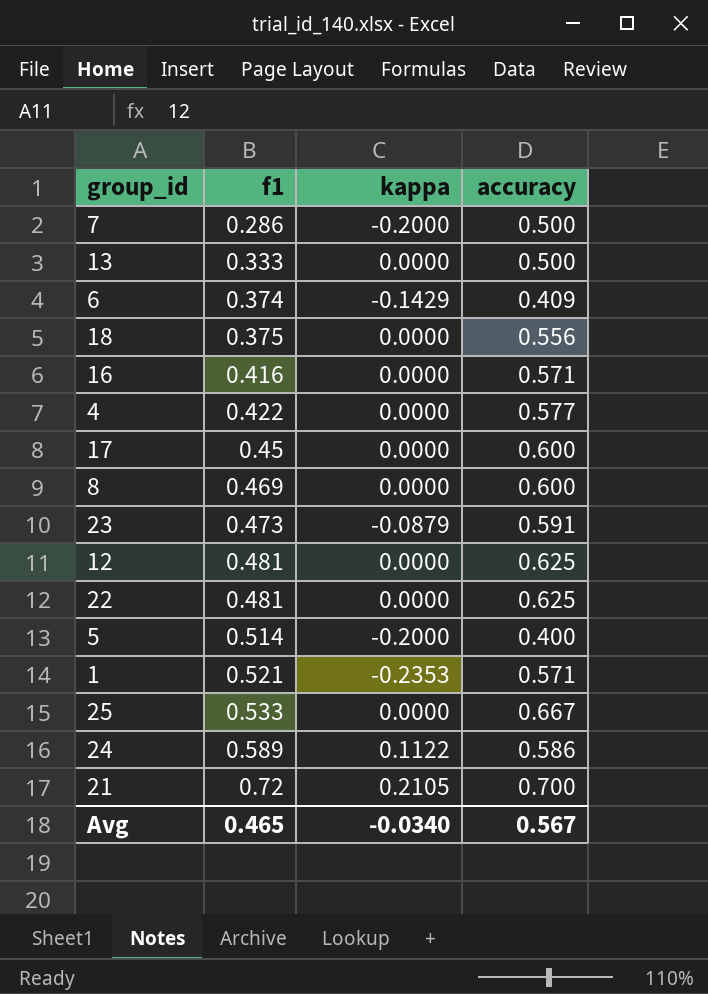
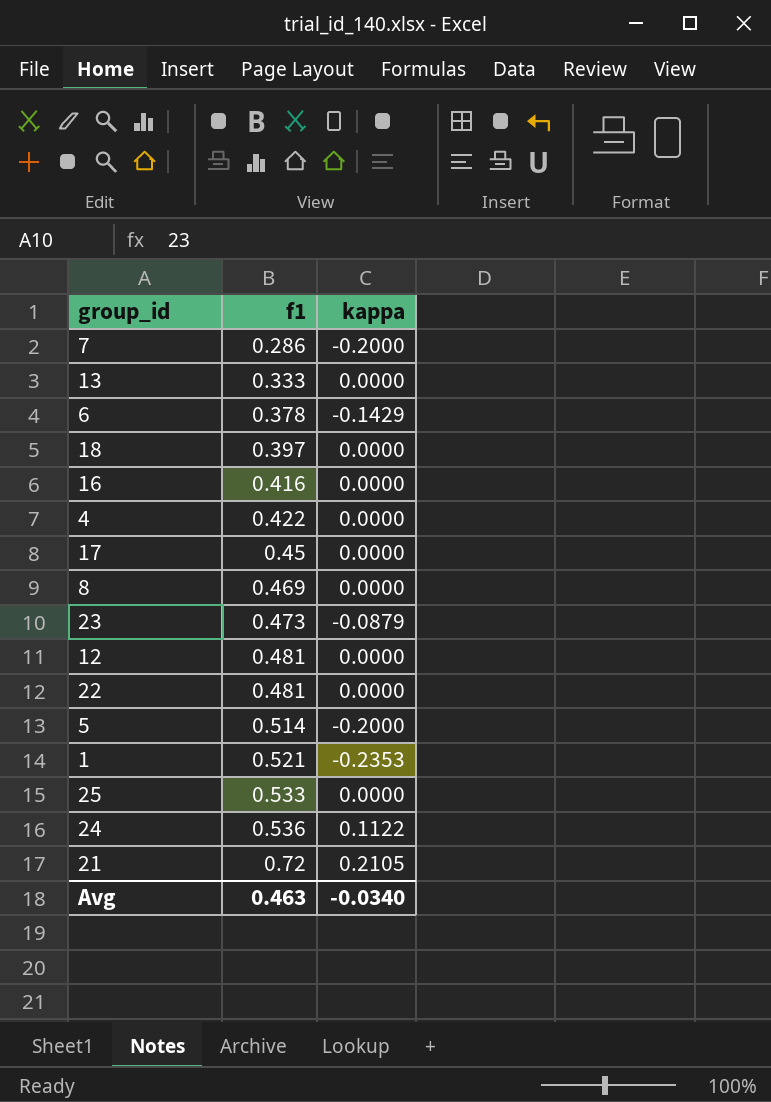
column accuracy | position: 4 -> none
6 | f1: 0.374 -> 0.378
18 | f1: 0.375 -> 0.397
24 | f1: 0.589 -> 0.536
Avg | f1: 0.465 -> 0.463

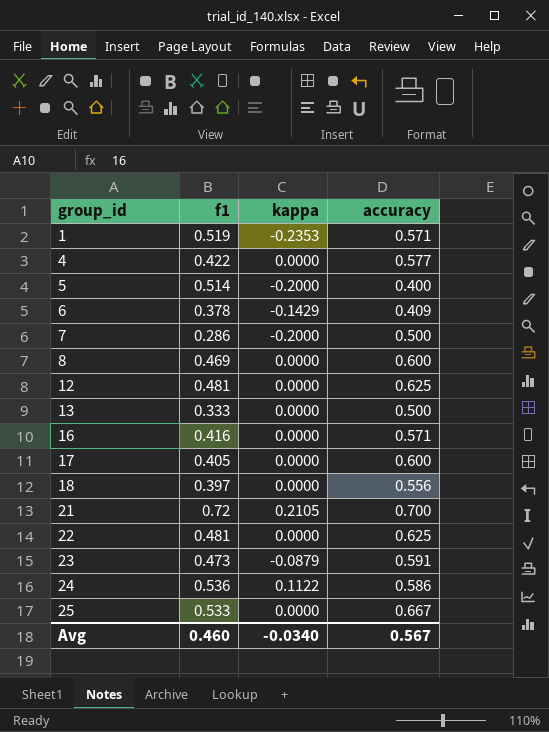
row order: f1 ascending -> group_id ascending
column accuracy | position: none -> 4
1 | f1: 0.521 -> 0.519
17 | f1: 0.45 -> 0.405
Avg | f1: 0.463 -> 0.460

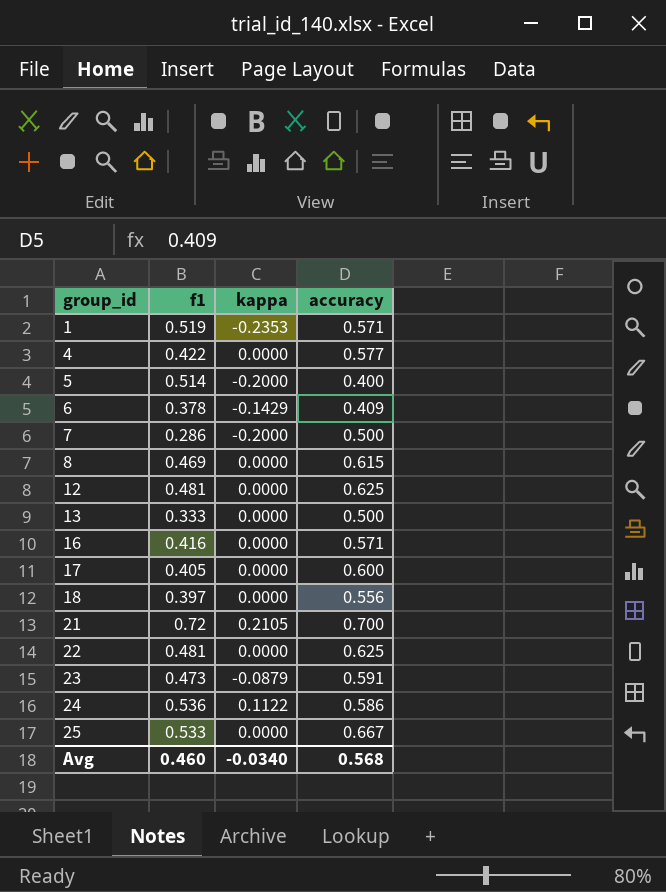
8 | accuracy: 0.600 -> 0.615
Avg | accuracy: 0.567 -> 0.568

